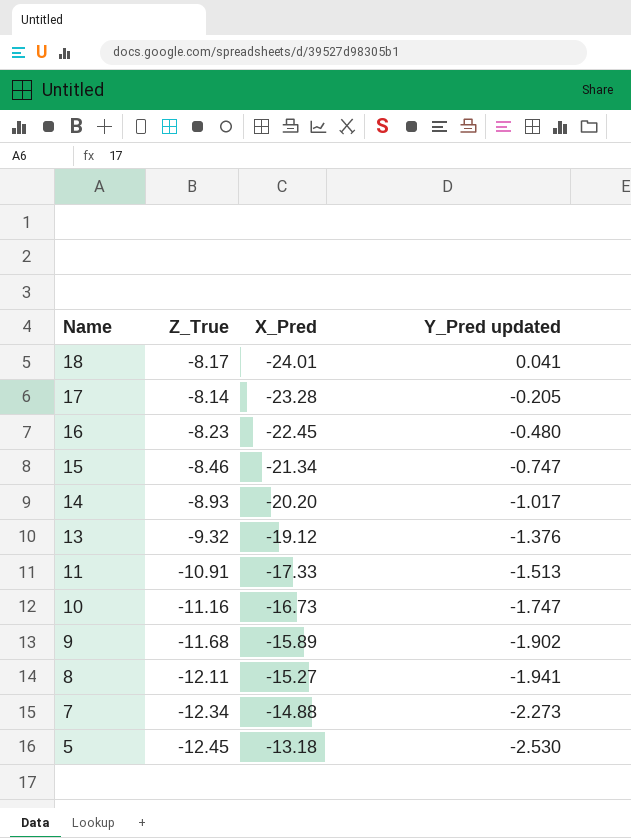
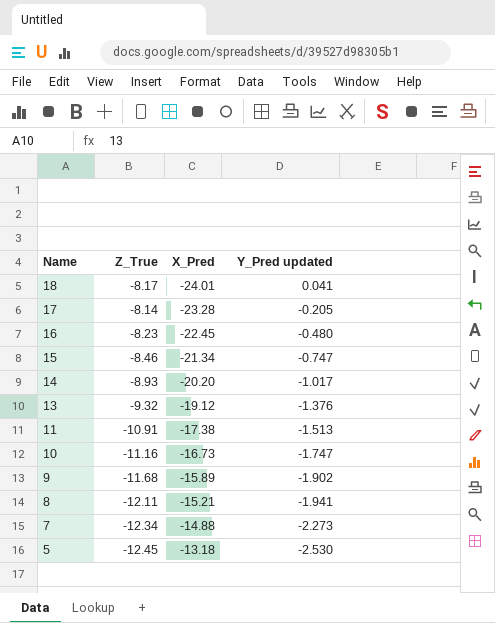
11 | X_Pred: -17.33 -> -17.38
8 | X_Pred: -15.27 -> -15.21

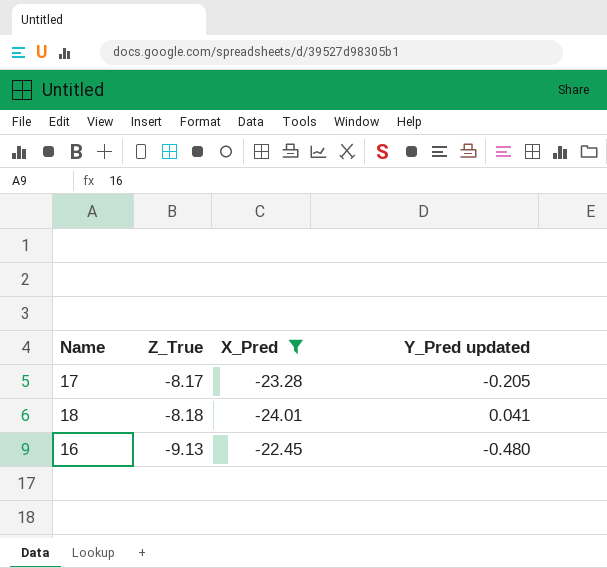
filter: none -> X_Pred <= -22.45
row order: Name descending -> Z_True descending
17 | Z_True: -8.14 -> -8.17
18 | Z_True: -8.17 -> -8.18
16 | Z_True: -8.23 -> -9.13

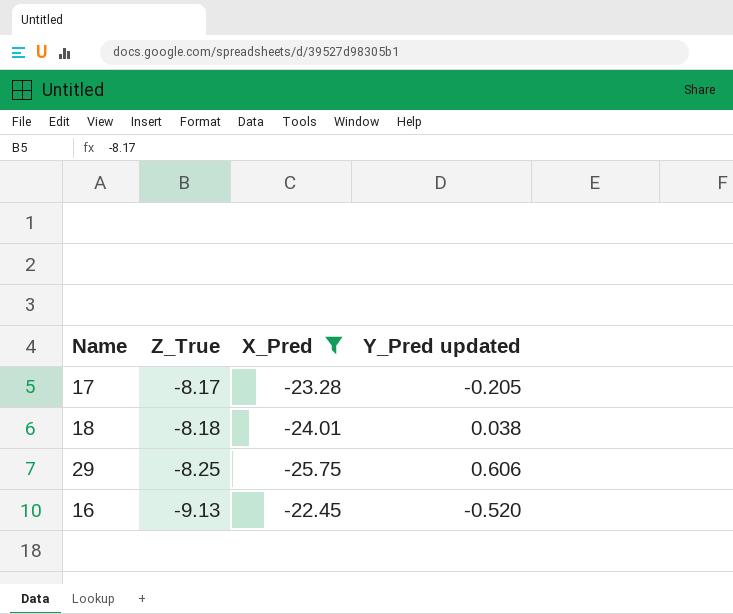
18 | Y_Pred updated: 0.041 -> 0.038
row 29: none -> -8.25 | -25.75 | 0.606
16 | Y_Pred updated: -0.480 -> -0.520

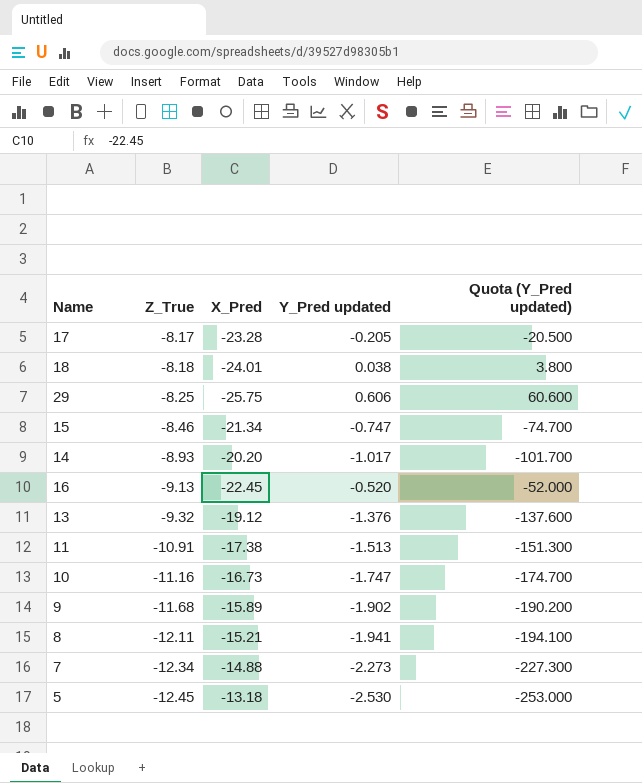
filter: X_Pred <= -22.45 -> none
column Quota (Y_Pred updated) | formula: none -> [Y_Pred updated] * 100

